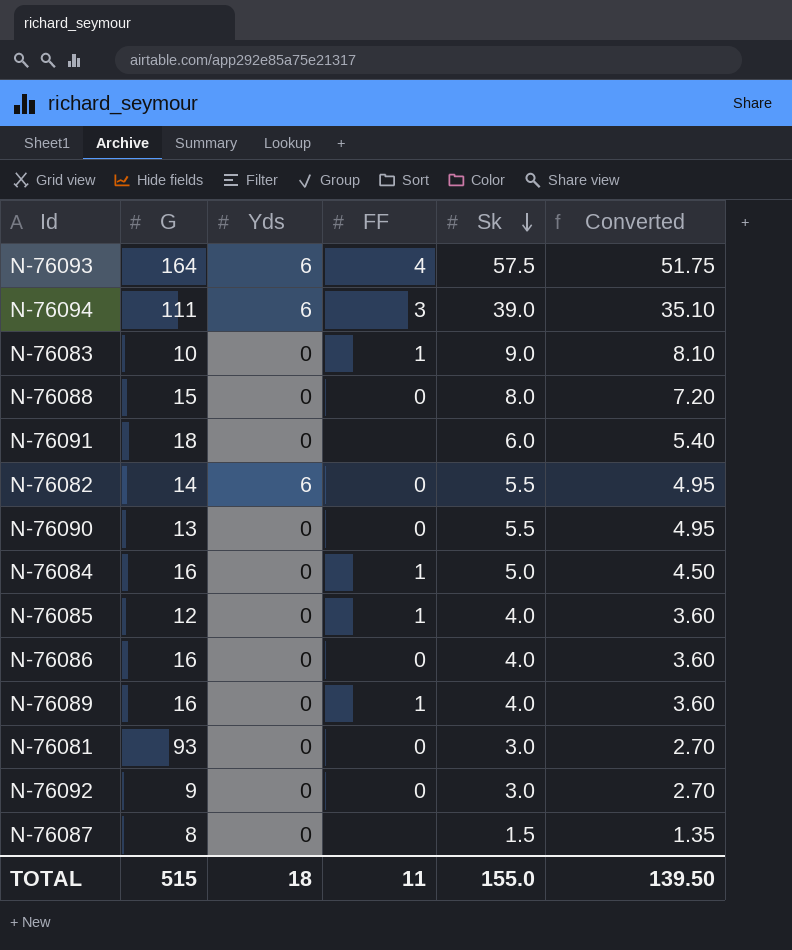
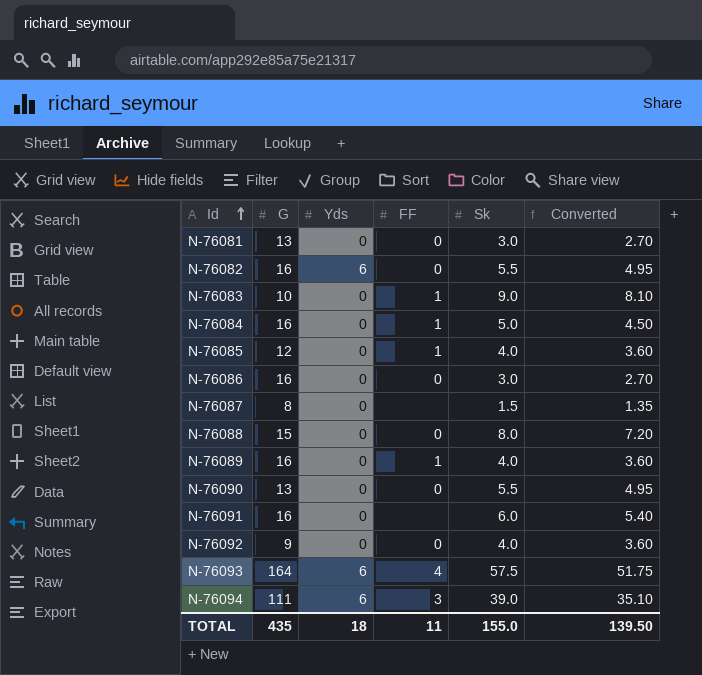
row order: Sk descending -> Id ascending
N-76081 | G: 93 -> 13
N-76082 | G: 14 -> 16
N-76086 | Sk: 4.0 -> 3.0
N-76086 | Converted: 3.60 -> 2.70
N-76091 | G: 18 -> 16
N-76092 | Sk: 3.0 -> 4.0
N-76092 | Converted: 2.70 -> 3.60
TOTAL | G: 515 -> 435

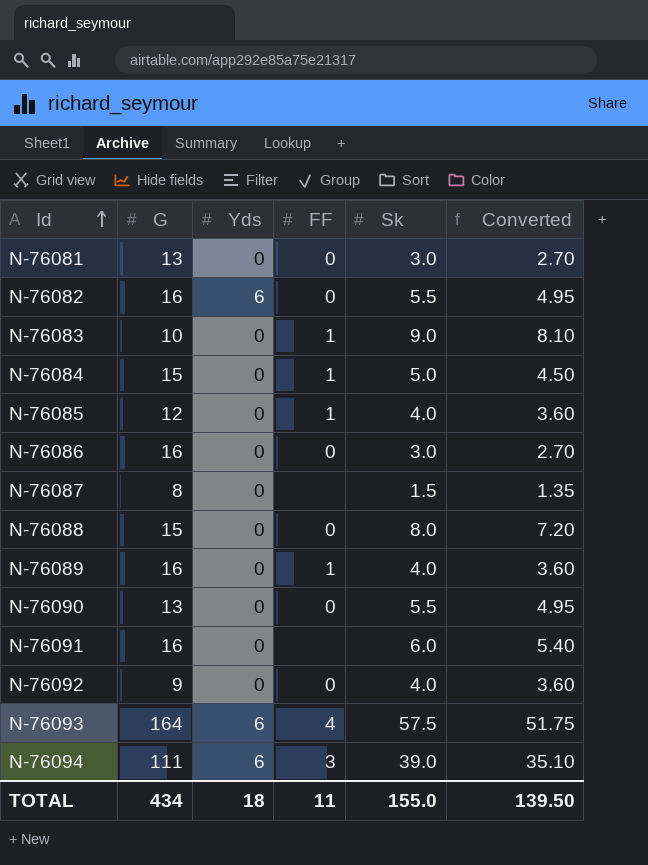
N-76084 | G: 16 -> 15
TOTAL | G: 435 -> 434

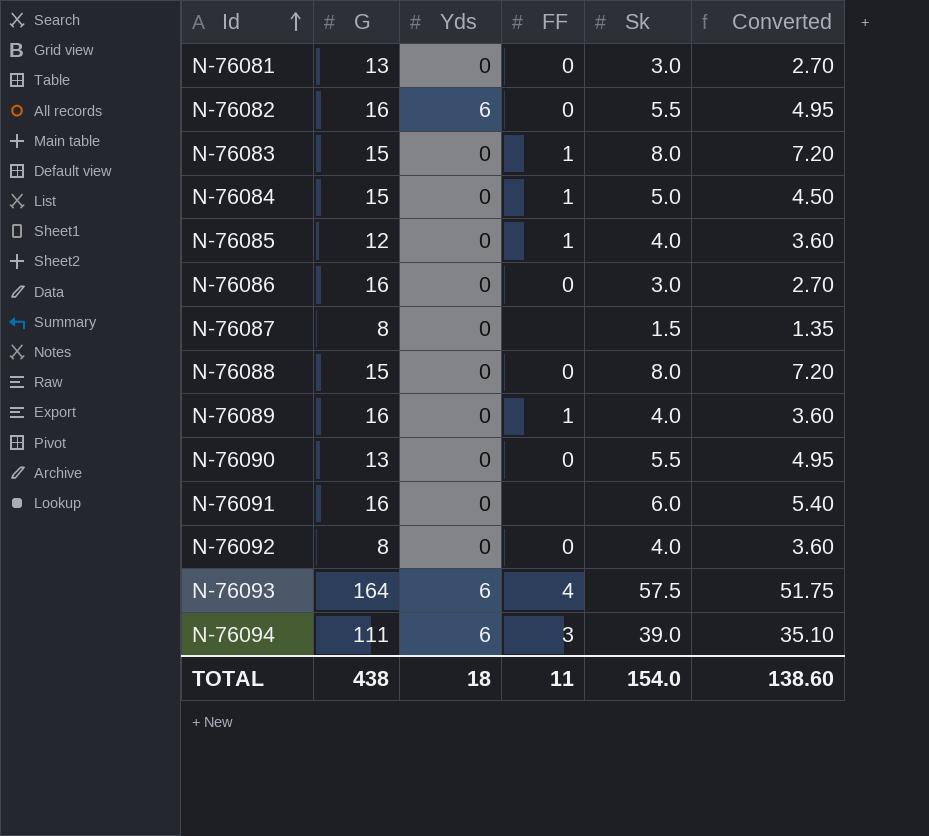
N-76083 | G: 10 -> 15
N-76083 | Sk: 9.0 -> 8.0
N-76083 | Converted: 8.10 -> 7.20
N-76092 | G: 9 -> 8
TOTAL | G: 434 -> 438
TOTAL | Sk: 155.0 -> 154.0
TOTAL | Converted: 139.50 -> 138.60

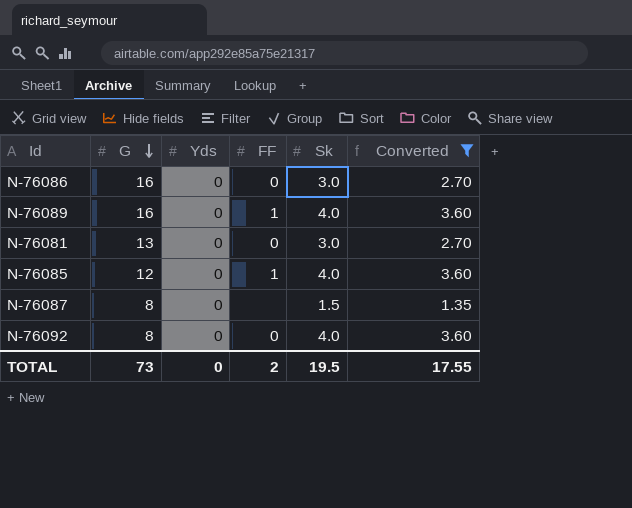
filter: none -> Converted <= 3.60
row order: Id ascending -> G descending
TOTAL | G: 438 -> 73
TOTAL | Yds: 18 -> 0
TOTAL | FF: 11 -> 2
TOTAL | Sk: 154.0 -> 19.5
TOTAL | Converted: 138.60 -> 17.55

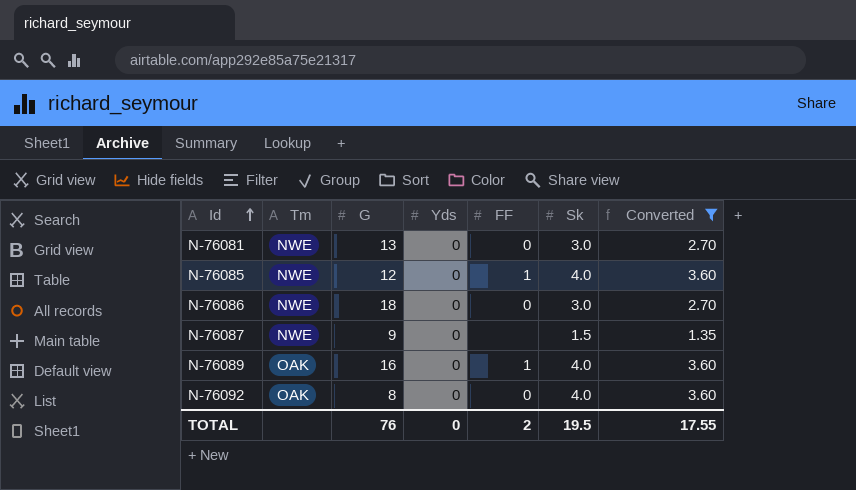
row order: G descending -> Id ascending
column Tm | position: none -> 2
N-76086 | G: 16 -> 18
N-76087 | G: 8 -> 9
TOTAL | G: 73 -> 76

